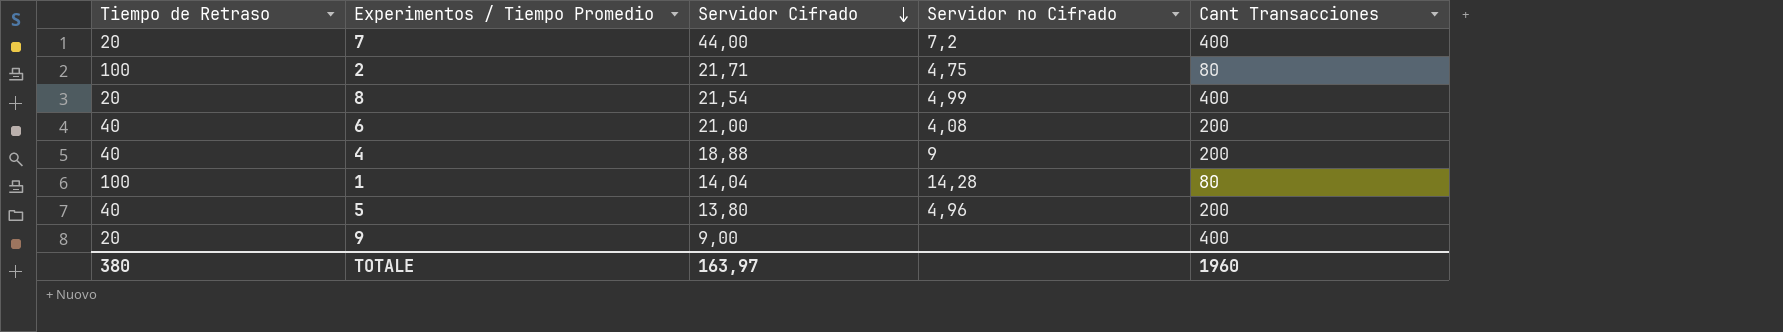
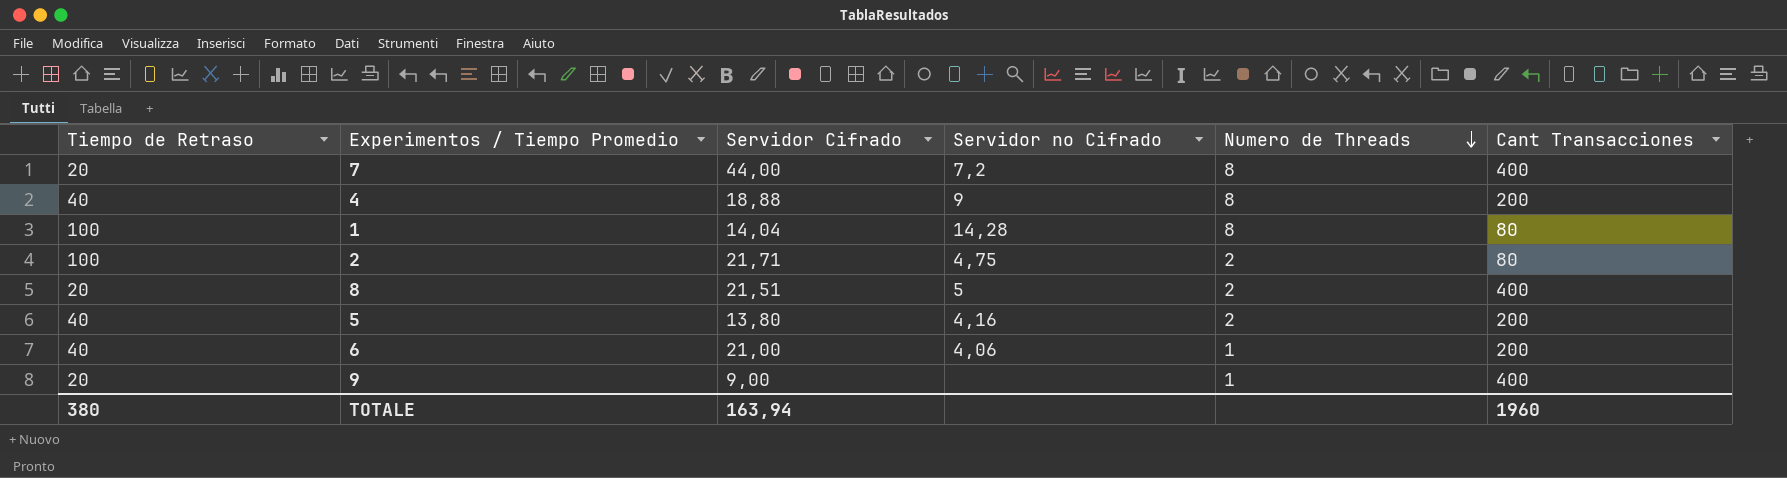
row order: Servidor Cifrado descending -> Numero de Threads descending
column Numero de Threads | position: none -> 5
8 | Servidor Cifrado: 21,54 -> 21,51
8 | Servidor no Cifrado: 4,99 -> 5
5 | Servidor no Cifrado: 4,96 -> 4,16
6 | Servidor no Cifrado: 4,08 -> 4,06
TOTALE | Servidor Cifrado: 163,97 -> 163,94

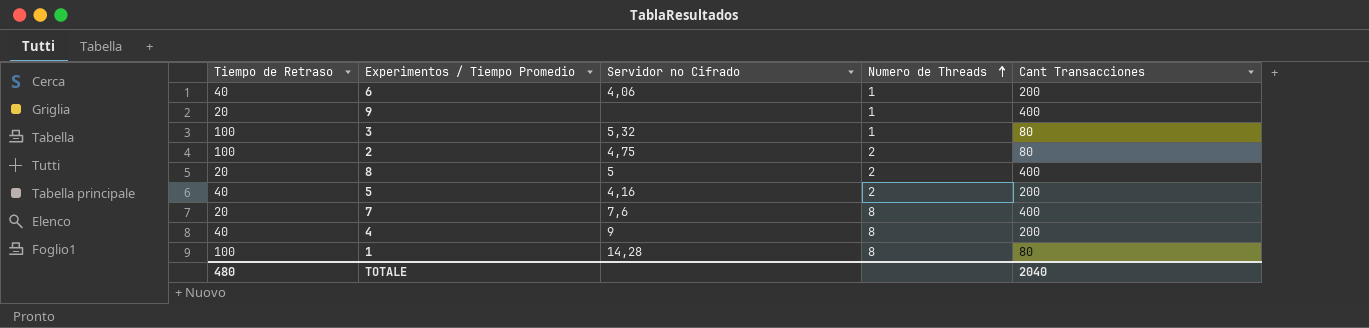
row order: Numero de Threads descending -> Numero de Threads ascending
column Servidor Cifrado | position: 3 -> none
row 3: none -> 100 | 5,32 | 1 | 80
7 | Servidor no Cifrado: 7,2 -> 7,6
TOTALE | Tiempo de Retraso: 380 -> 480
TOTALE | Cant Transacciones: 1960 -> 2040

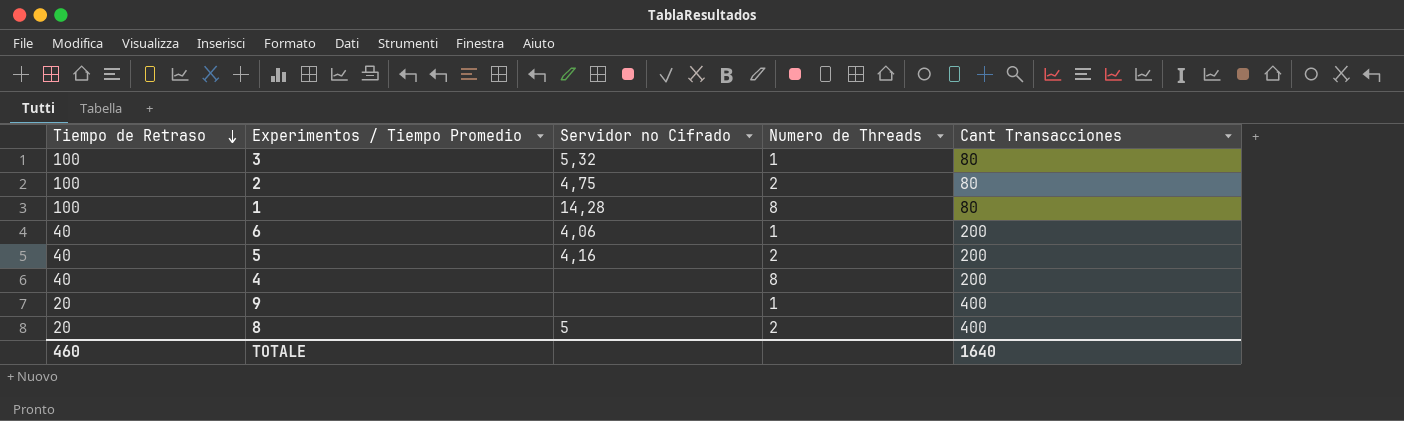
row order: Numero de Threads ascending -> Tiempo de Retraso descending
row 7: 20 | 7,6 | 8 | 400 -> none
4 | Servidor no Cifrado: 9 -> none
TOTALE | Tiempo de Retraso: 480 -> 460
TOTALE | Cant Transacciones: 2040 -> 1640

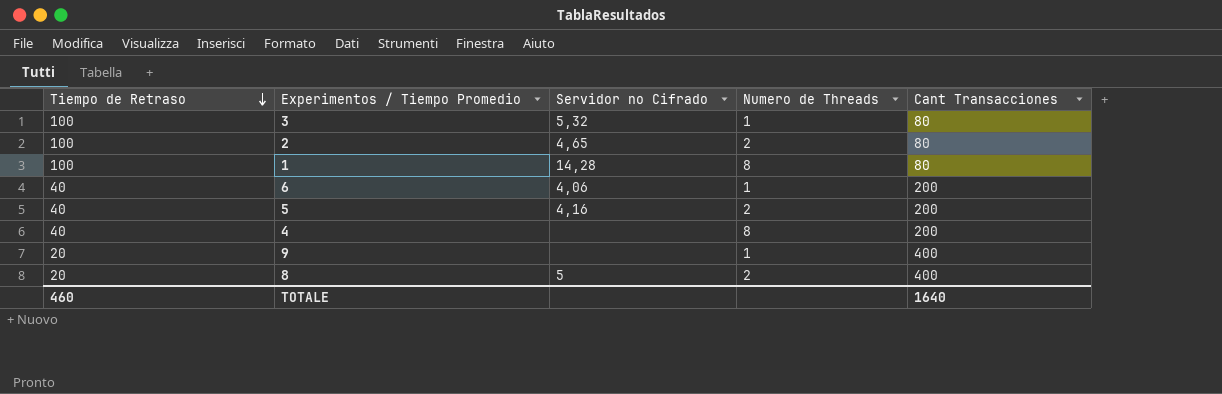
2 | Servidor no Cifrado: 4,75 -> 4,65

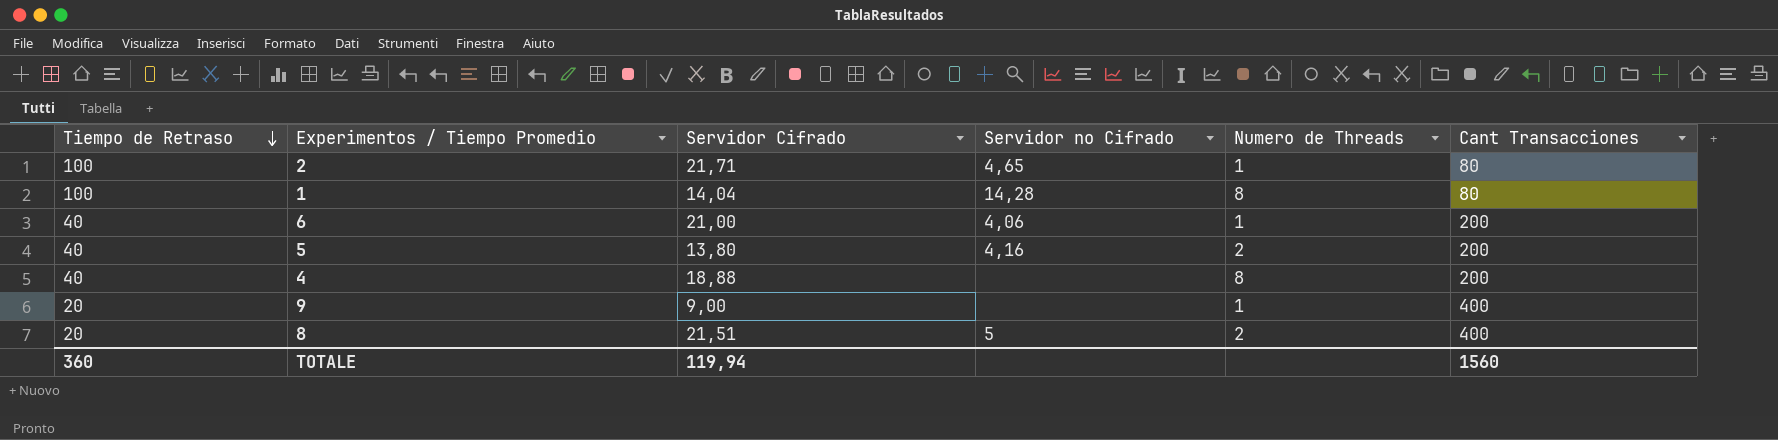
column Servidor Cifrado | position: none -> 3
row 3: 100 | 5,32 | 1 | 80 -> none
2 | Numero de Threads: 2 -> 1
TOTALE | Tiempo de Retraso: 460 -> 360
TOTALE | Cant Transacciones: 1640 -> 1560

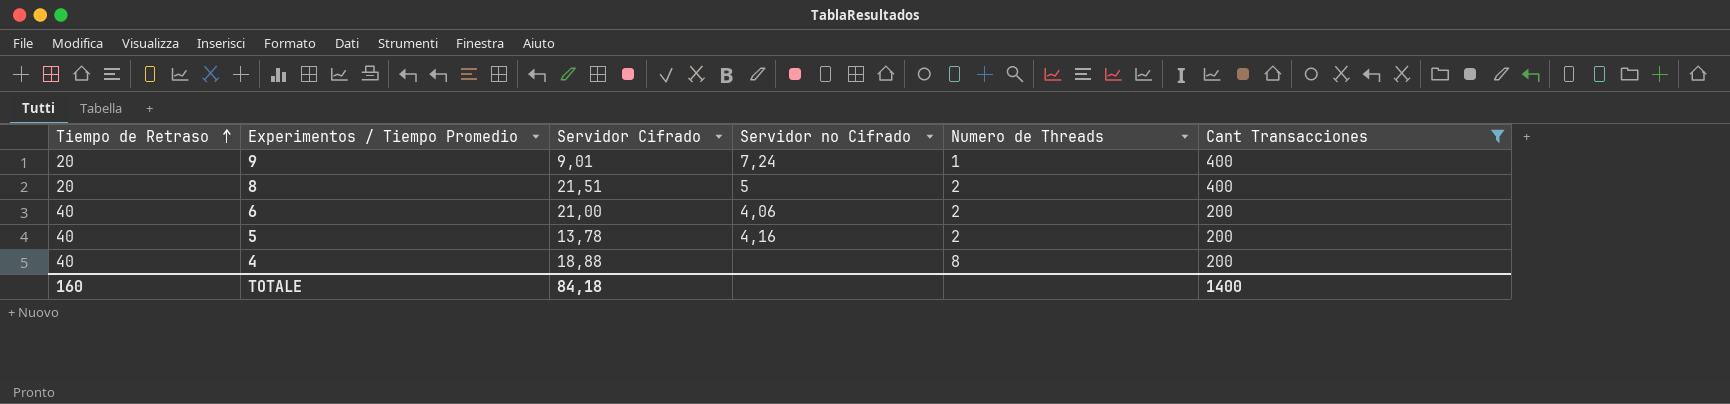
filter: none -> Cant Transacciones != 80
row order: Tiempo de Retraso descending -> Tiempo de Retraso ascending
9 | Servidor Cifrado: 9,00 -> 9,01
9 | Servidor no Cifrado: none -> 7,24
6 | Numero de Threads: 1 -> 2
5 | Servidor Cifrado: 13,80 -> 13,78
TOTALE | Tiempo de Retraso: 360 -> 160
TOTALE | Servidor Cifrado: 119,94 -> 84,18
TOTALE | Cant Transacciones: 1560 -> 1400

